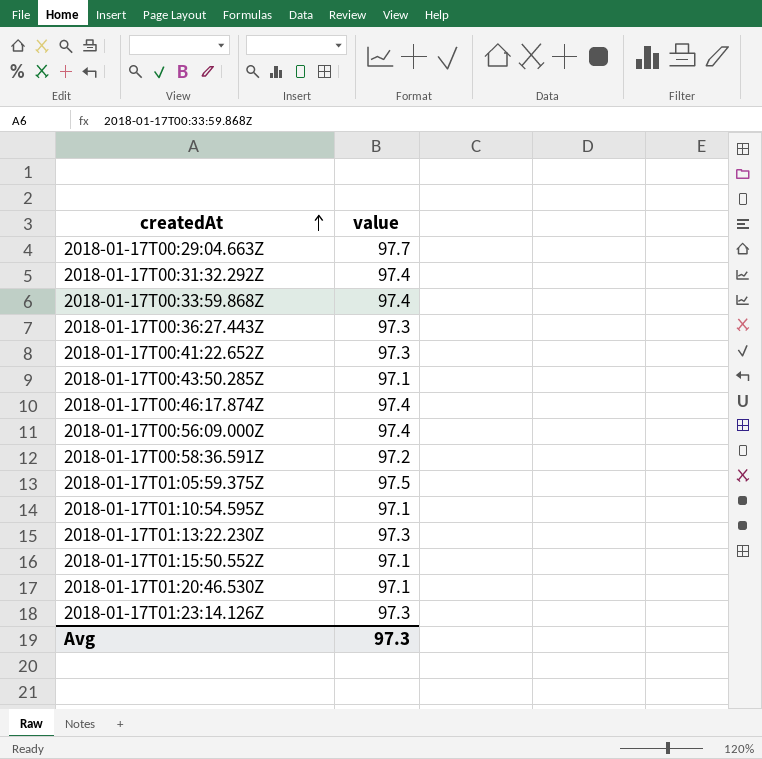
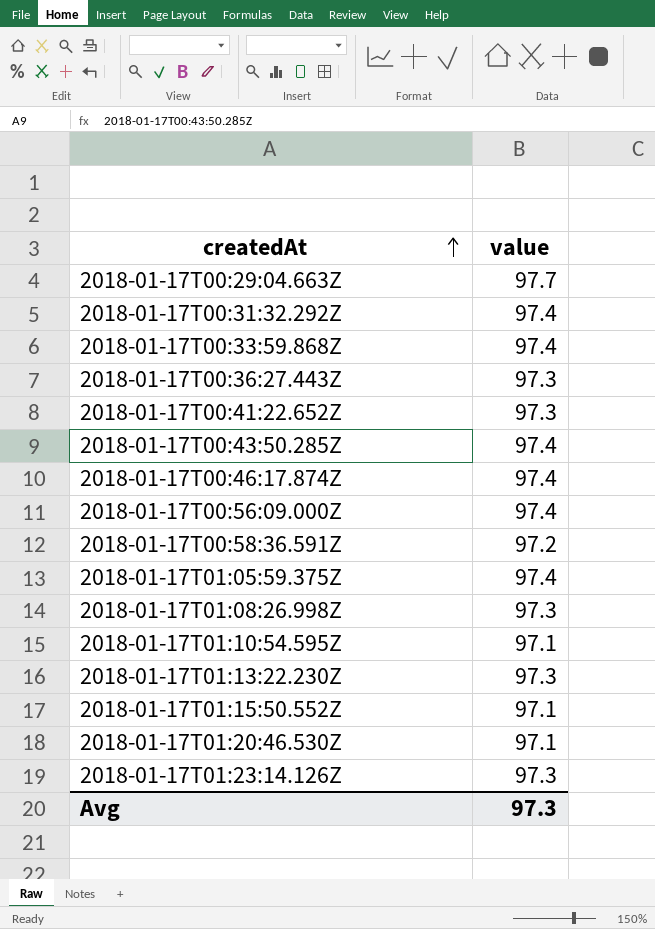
2018-01-17T00:43:50.285Z | value: 97.1 -> 97.4
2018-01-17T01:05:59.375Z | value: 97.5 -> 97.4
row 2018-01-17T01:08:26.998Z: none -> 97.3

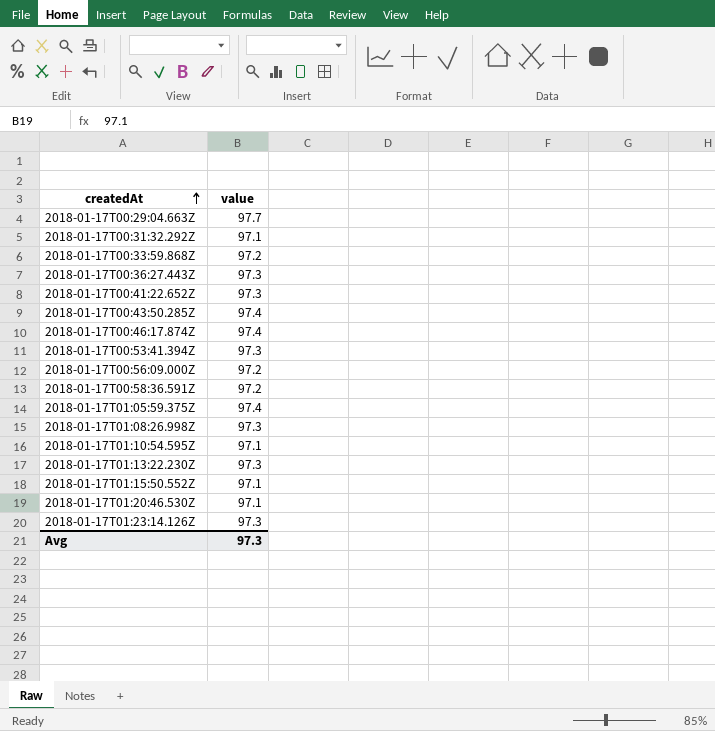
2018-01-17T00:31:32.292Z | value: 97.4 -> 97.1
2018-01-17T00:33:59.868Z | value: 97.4 -> 97.2
row 2018-01-17T00:53:41.394Z: none -> 97.3
2018-01-17T00:56:09.000Z | value: 97.4 -> 97.2

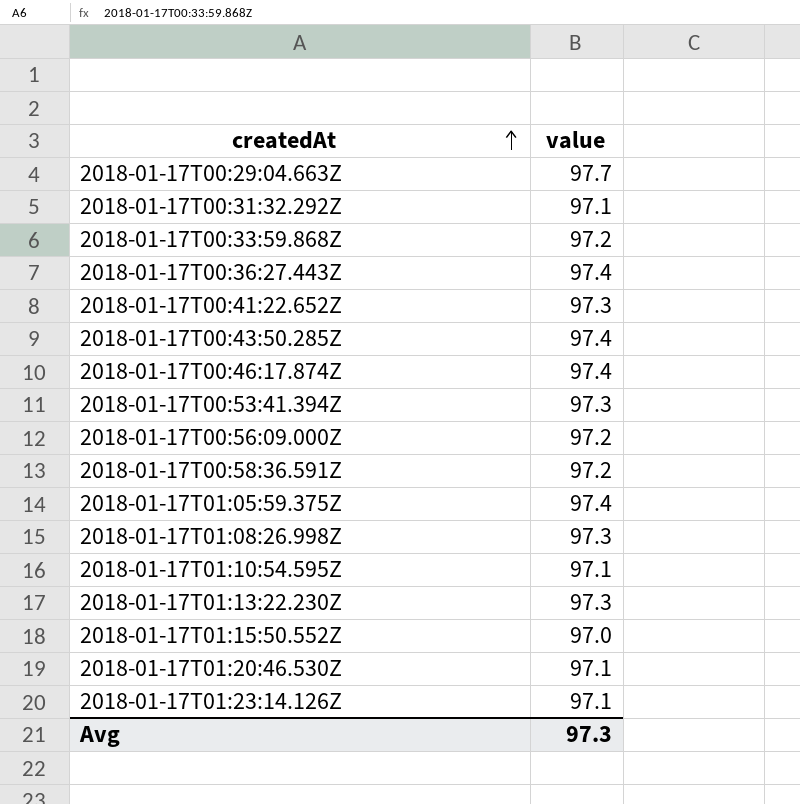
2018-01-17T00:36:27.443Z | value: 97.3 -> 97.4
2018-01-17T01:15:50.552Z | value: 97.1 -> 97.0
2018-01-17T01:23:14.126Z | value: 97.3 -> 97.1

